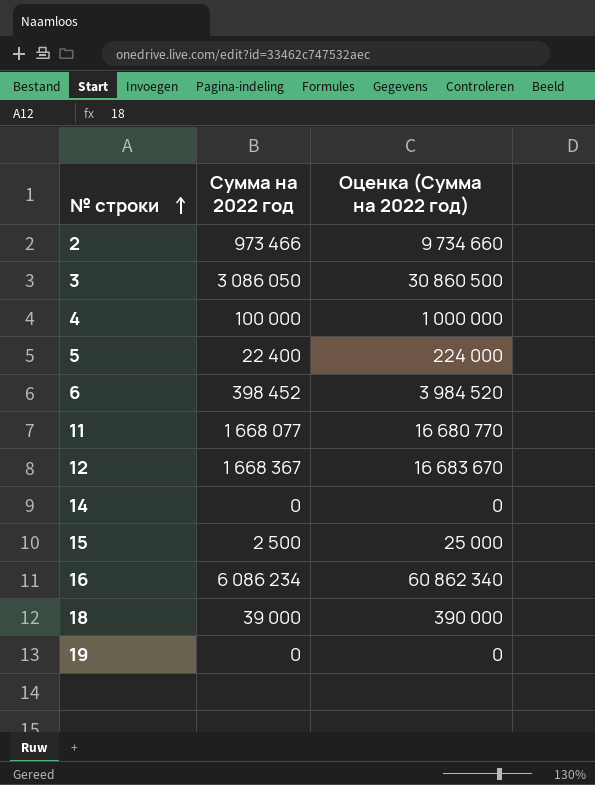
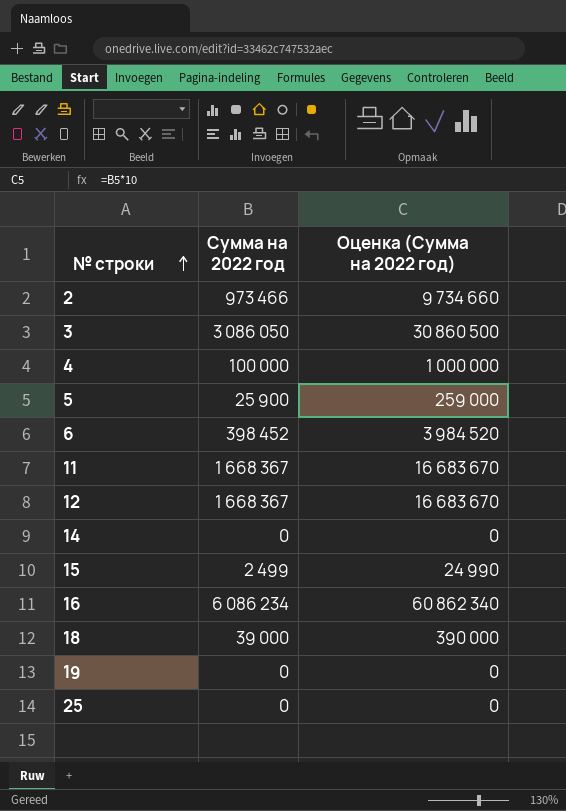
5 | Сумма на 2022 год: 22 400 -> 25 900
5 | Оценка (Сумма на 2022 год): 224 000 -> 259 000
11 | Сумма на 2022 год: 1 668 077 -> 1 668 367
11 | Оценка (Сумма на 2022 год): 16 680 770 -> 16 683 670
15 | Сумма на 2022 год: 2 500 -> 2 499
15 | Оценка (Сумма на 2022 год): 25 000 -> 24 990
row 25: none -> 0 | 0

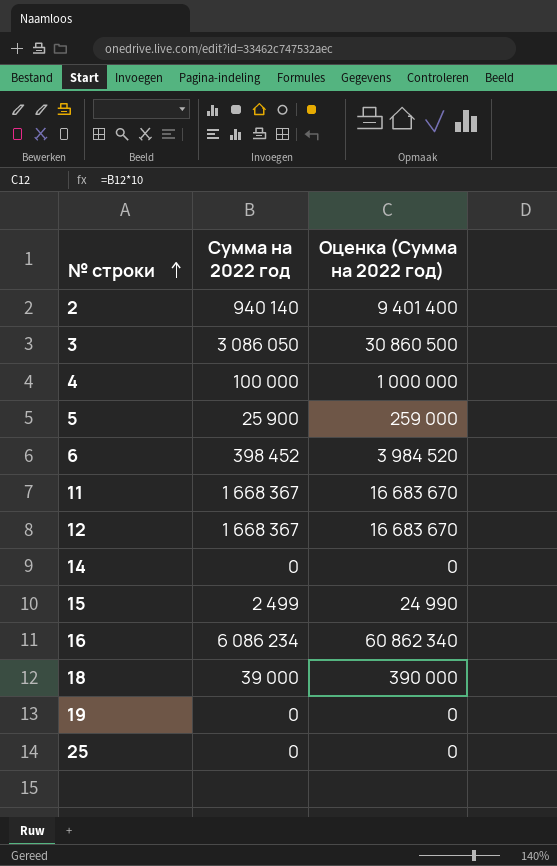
2 | Сумма на 2022 год: 973 466 -> 940 140
2 | Оценка (Сумма на 2022 год): 9 734 660 -> 9 401 400

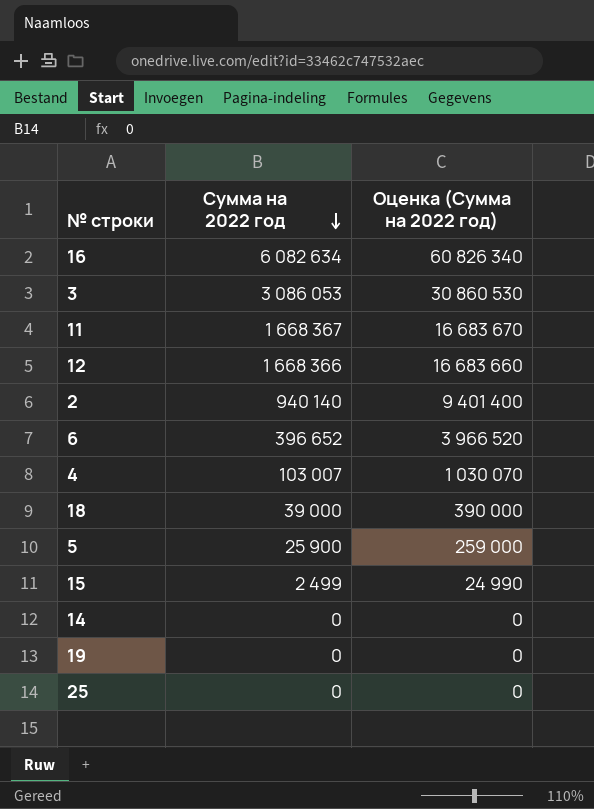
row order: № строки ascending -> Сумма на 2022 год descending
16 | Сумма на 2022 год: 6 086 234 -> 6 082 634
16 | Оценка (Сумма на 2022 год): 60 862 340 -> 60 826 340
3 | Сумма на 2022 год: 3 086 050 -> 3 086 053
3 | Оценка (Сумма на 2022 год): 30 860 500 -> 30 860 530
12 | Сумма на 2022 год: 1 668 367 -> 1 668 366
12 | Оценка (Сумма на 2022 год): 16 683 670 -> 16 683 660
6 | Сумма на 2022 год: 398 452 -> 396 652
6 | Оценка (Сумма на 2022 год): 3 984 520 -> 3 966 520
4 | Сумма на 2022 год: 100 000 -> 103 007
4 | Оценка (Сумма на 2022 год): 1 000 000 -> 1 030 070

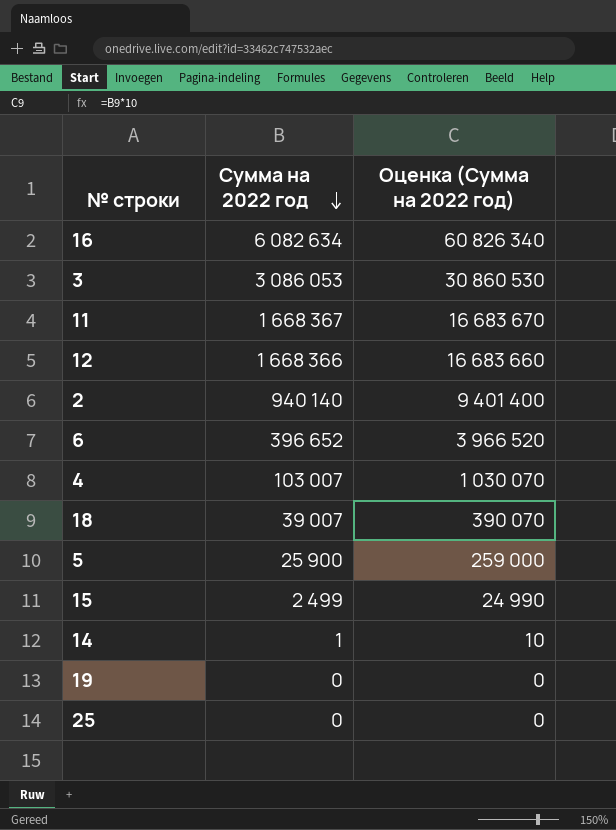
18 | Сумма на 2022 год: 39 000 -> 39 007
18 | Оценка (Сумма на 2022 год): 390 000 -> 390 070
14 | Сумма на 2022 год: 0 -> 1
14 | Оценка (Сумма на 2022 год): 0 -> 10

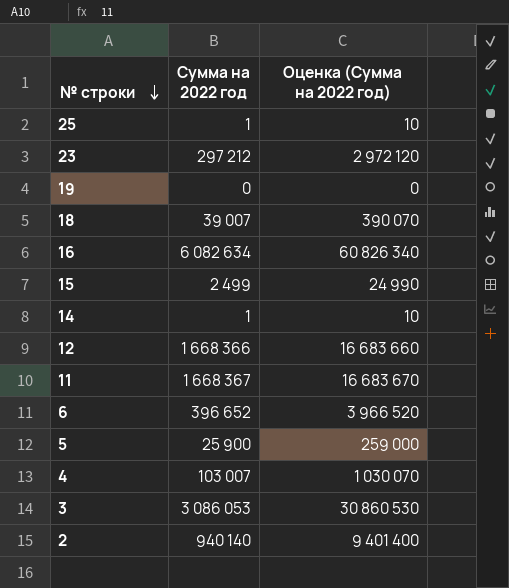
row order: Сумма на 2022 год descending -> № строки descending
25 | Сумма на 2022 год: 0 -> 1
25 | Оценка (Сумма на 2022 год): 0 -> 10
row 23: none -> 297 212 | 2 972 120

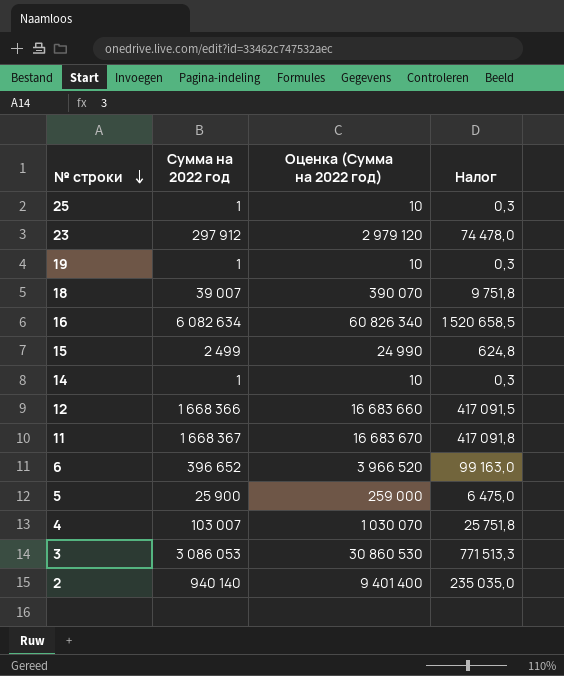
column Налог | formula: none -> [Сумма на 2022 год] * 0,25
23 | Сумма на 2022 год: 297 212 -> 297 912
23 | Оценка (Сумма на 2022 год): 2 972 120 -> 2 979 120
19 | Сумма на 2022 год: 0 -> 1
19 | Оценка (Сумма на 2022 год): 0 -> 10

